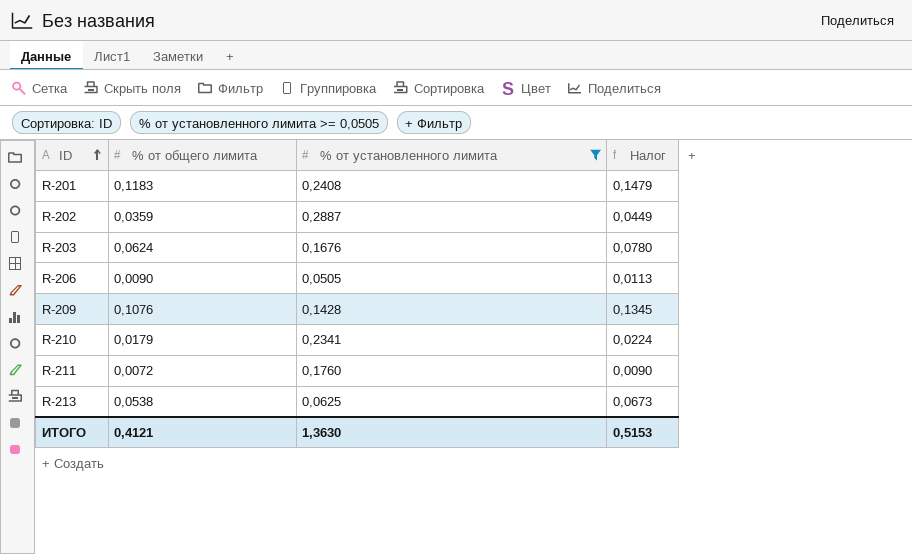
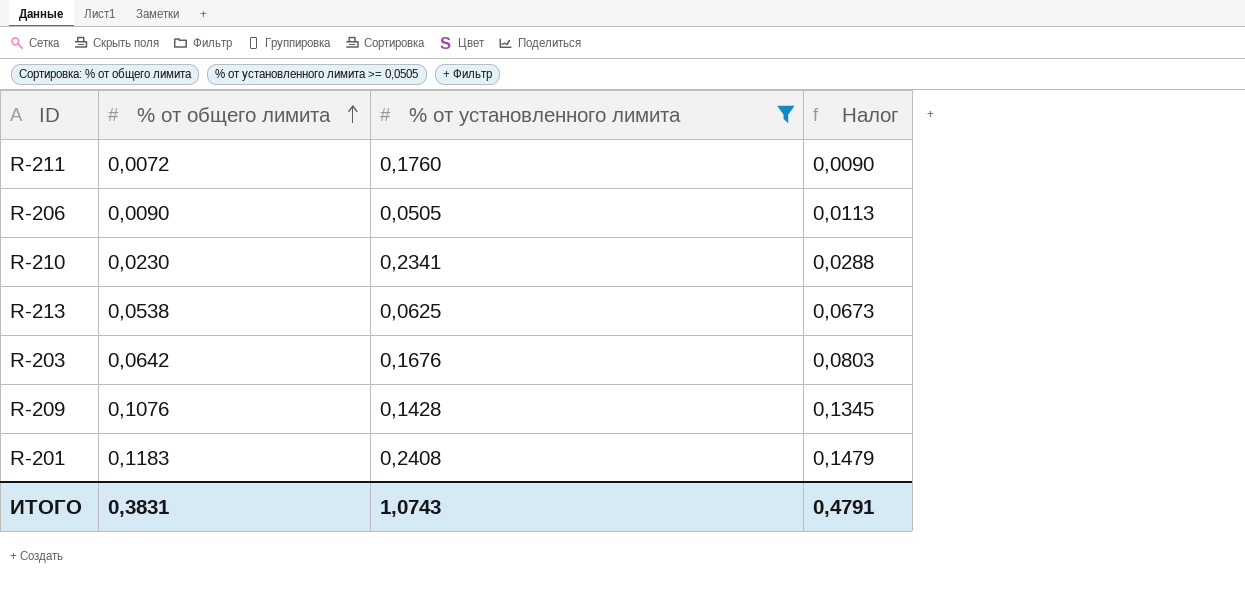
row order: ID ascending -> % от общего лимита ascending
row R-202: 0,0359 | 0,2887 | 0,0449 -> none
R-210 | % от общего лимита: 0,0179 -> 0,0230
R-210 | Налог: 0,0224 -> 0,0288
R-203 | % от общего лимита: 0,0624 -> 0,0642
R-203 | Налог: 0,0780 -> 0,0803
ИТОГО | % от общего лимита: 0,4121 -> 0,3831
ИТОГО | % от установленного лимита: 1,3630 -> 1,0743
ИТОГО | Налог: 0,5153 -> 0,4791

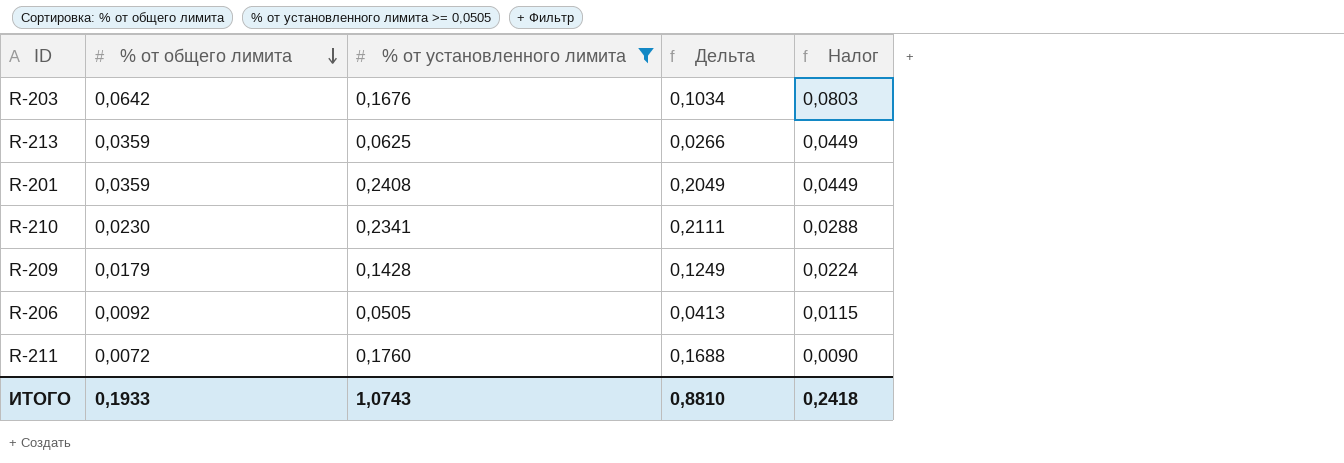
row order: % от общего лимита ascending -> % от общего лимита descending
column Дельта | formula: none -> [% от установленного лимита] - [% от общего лимита]
R-213 | % от общего лимита: 0,0538 -> 0,0359
R-213 | Налог: 0,0673 -> 0,0449
R-201 | % от общего лимита: 0,1183 -> 0,0359
R-201 | Налог: 0,1479 -> 0,0449
R-209 | % от общего лимита: 0,1076 -> 0,0179
R-209 | Налог: 0,1345 -> 0,0224
R-206 | % от общего лимита: 0,0090 -> 0,0092
R-206 | Налог: 0,0113 -> 0,0115
ИТОГО | % от общего лимита: 0,3831 -> 0,1933
ИТОГО | Налог: 0,4791 -> 0,2418

